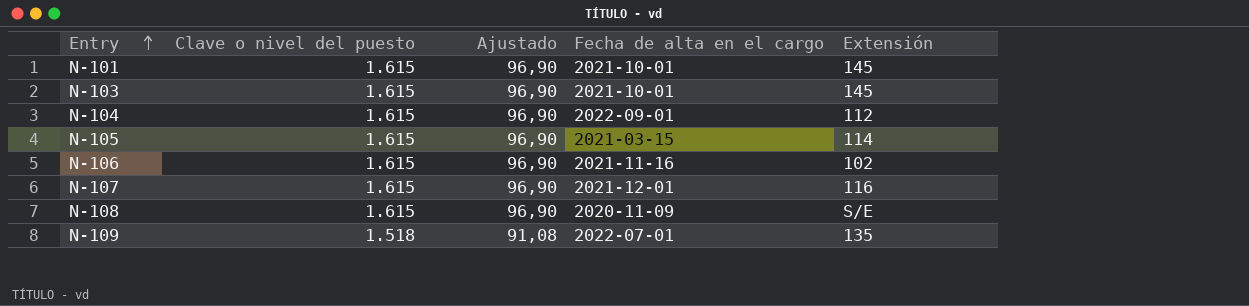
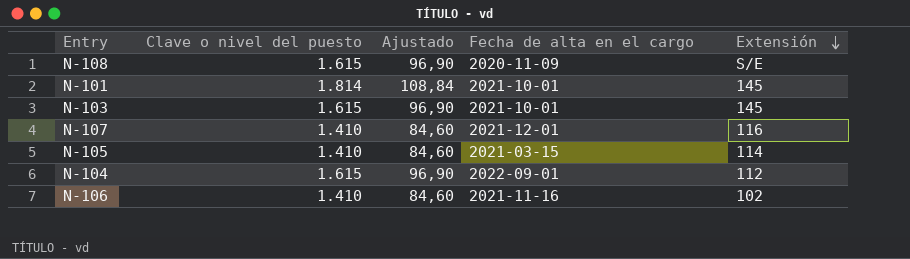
row order: Entry ascending -> Extensión descending
row N-109: 1.518 | 91,08 | 2022-07-01 | 135 -> none
N-101 | Clave o nivel del puesto: 1.615 -> 1.814
N-101 | Ajustado: 96,90 -> 108,84
N-107 | Clave o nivel del puesto: 1.615 -> 1.410
N-107 | Ajustado: 96,90 -> 84,60
N-105 | Clave o nivel del puesto: 1.615 -> 1.410
N-105 | Ajustado: 96,90 -> 84,60
N-106 | Clave o nivel del puesto: 1.615 -> 1.410
N-106 | Ajustado: 96,90 -> 84,60

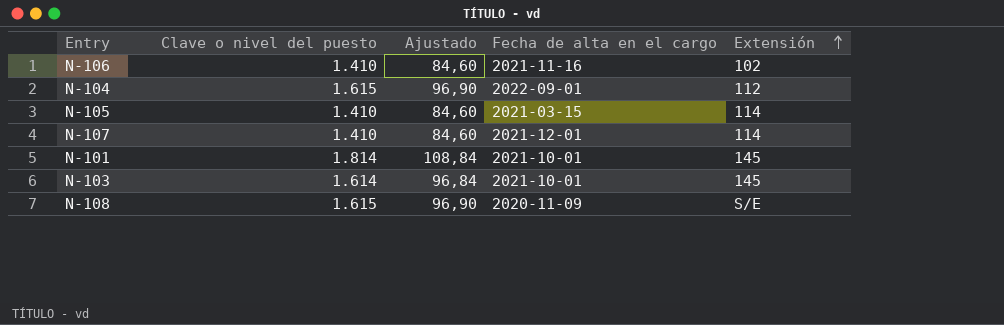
row order: Extensión descending -> Extensión ascending
N-107 | Extensión: 116 -> 114
N-103 | Clave o nivel del puesto: 1.615 -> 1.614
N-103 | Ajustado: 96,90 -> 96,84

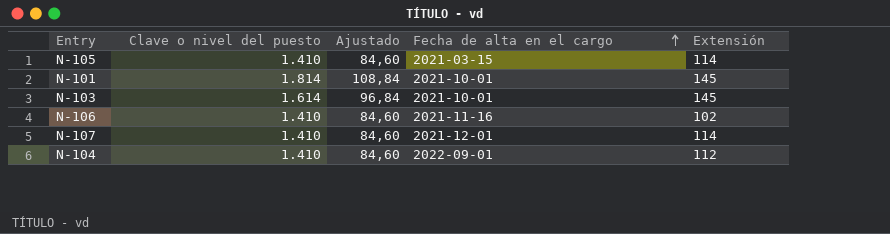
row order: Extensión ascending -> Fecha de alta en el cargo ascending
row N-108: 1.615 | 96,90 | 2020-11-09 | S/E -> none
N-104 | Clave o nivel del puesto: 1.615 -> 1.410
N-104 | Ajustado: 96,90 -> 84,60

